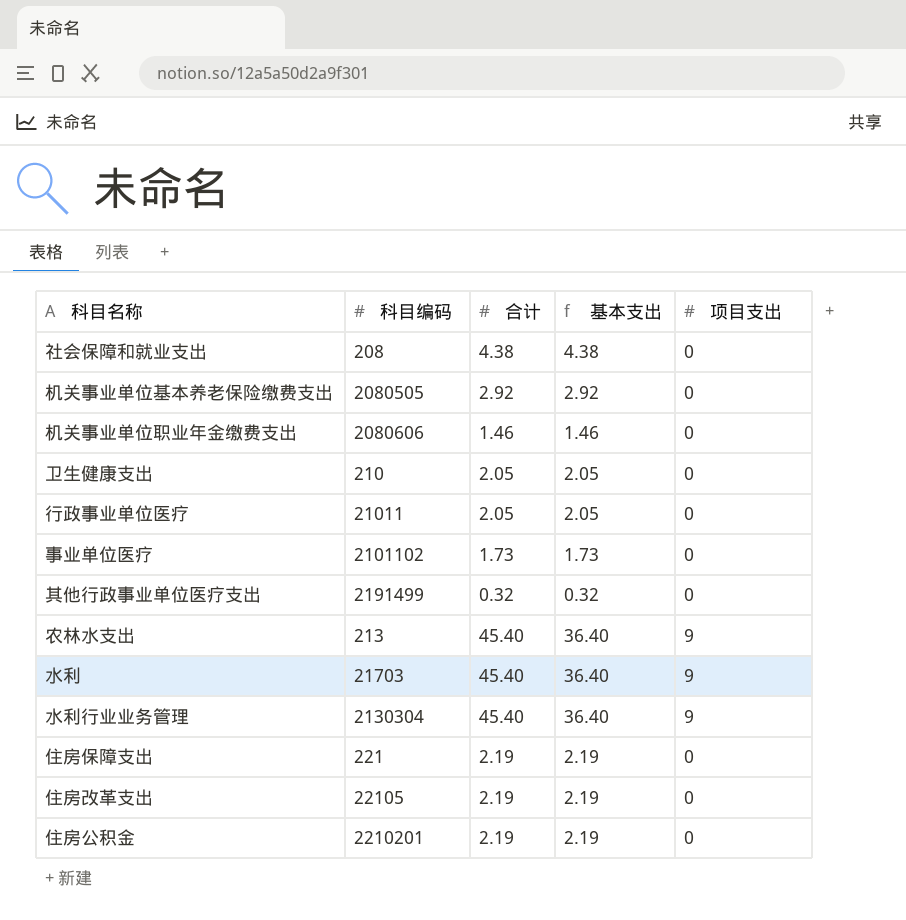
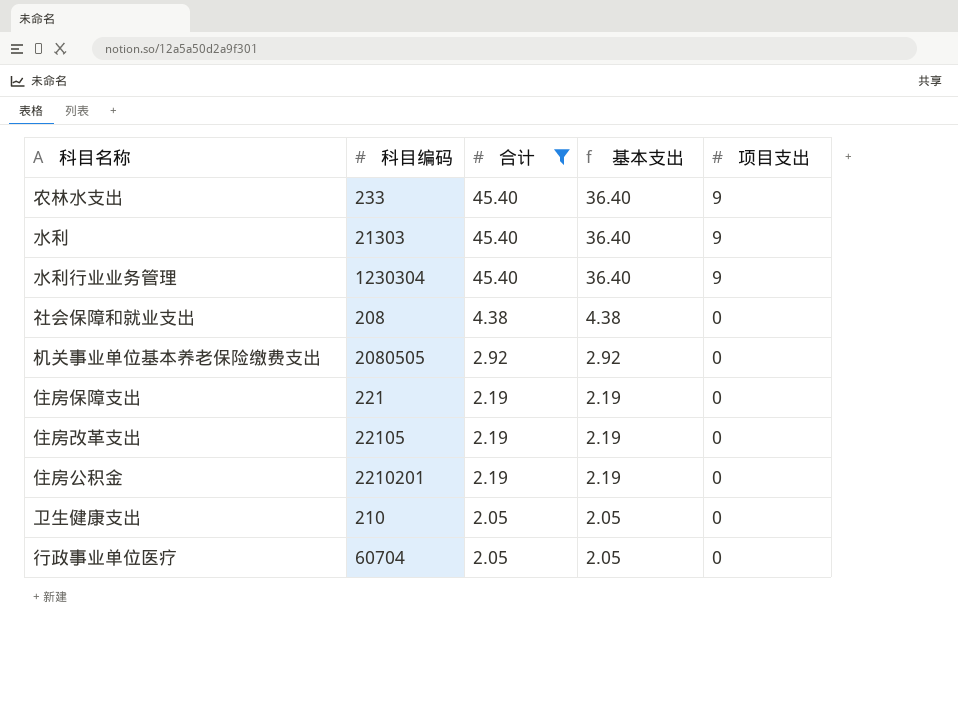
filter: none -> 合计 >= 2.05
row order: none -> 合计 descending
农林水支出 | 科目编码: 213 -> 233
水利 | 科目编码: 21703 -> 21303
水利行业业务管理 | 科目编码: 2130304 -> 1230304
行政事业单位医疗 | 科目编码: 21011 -> 60704

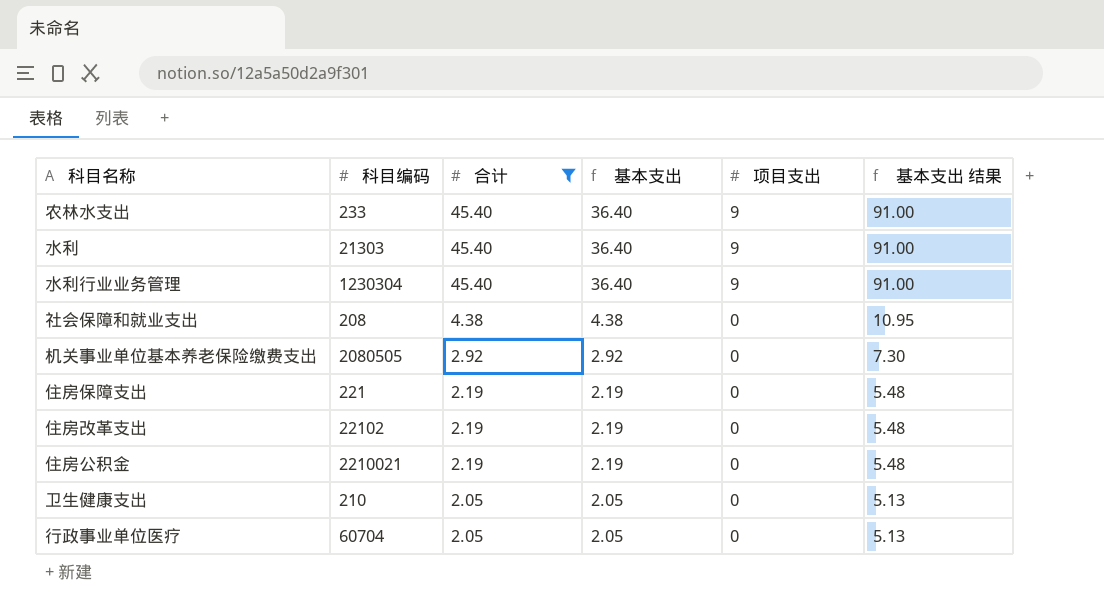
column 基本支出 结果 | formula: none -> [基本支出] * 2.5
住房改革支出 | 科目编码: 22105 -> 22102
住房公积金 | 科目编码: 2210201 -> 2210021

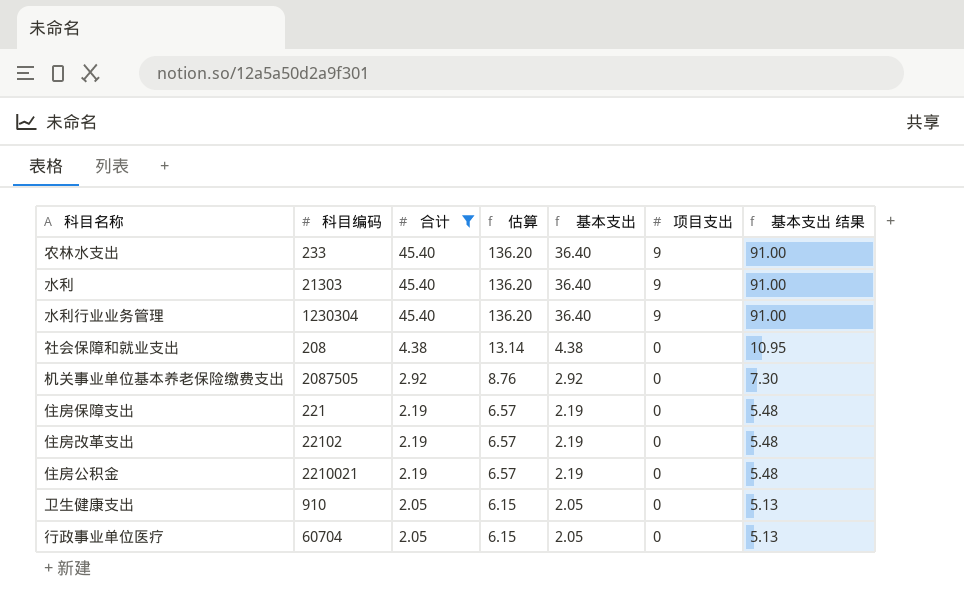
column 估算 | formula: none -> [合计] * 3
机关事业单位基本养老保险缴费支出 | 科目编码: 2080505 -> 2087505
卫生健康支出 | 科目编码: 210 -> 910

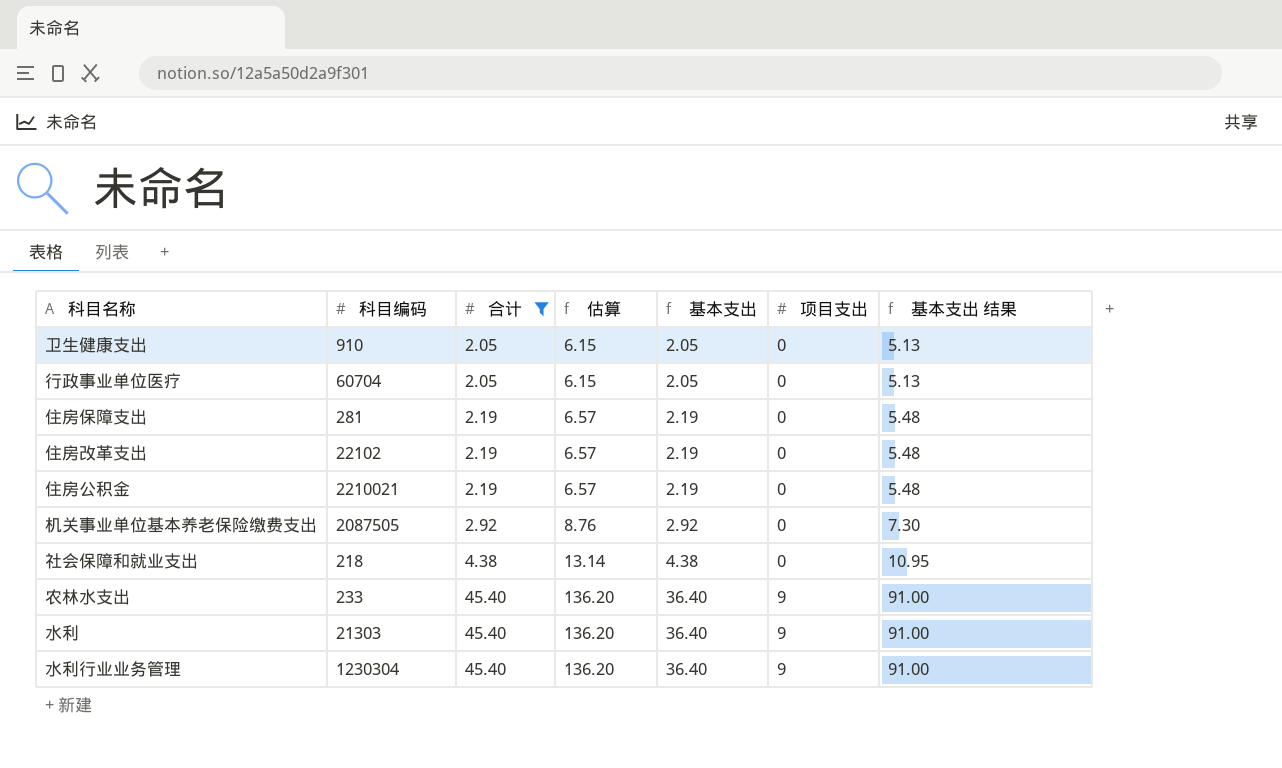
row order: 合计 descending -> 合计 ascending
住房保障支出 | 科目编码: 221 -> 281
社会保障和就业支出 | 科目编码: 208 -> 218

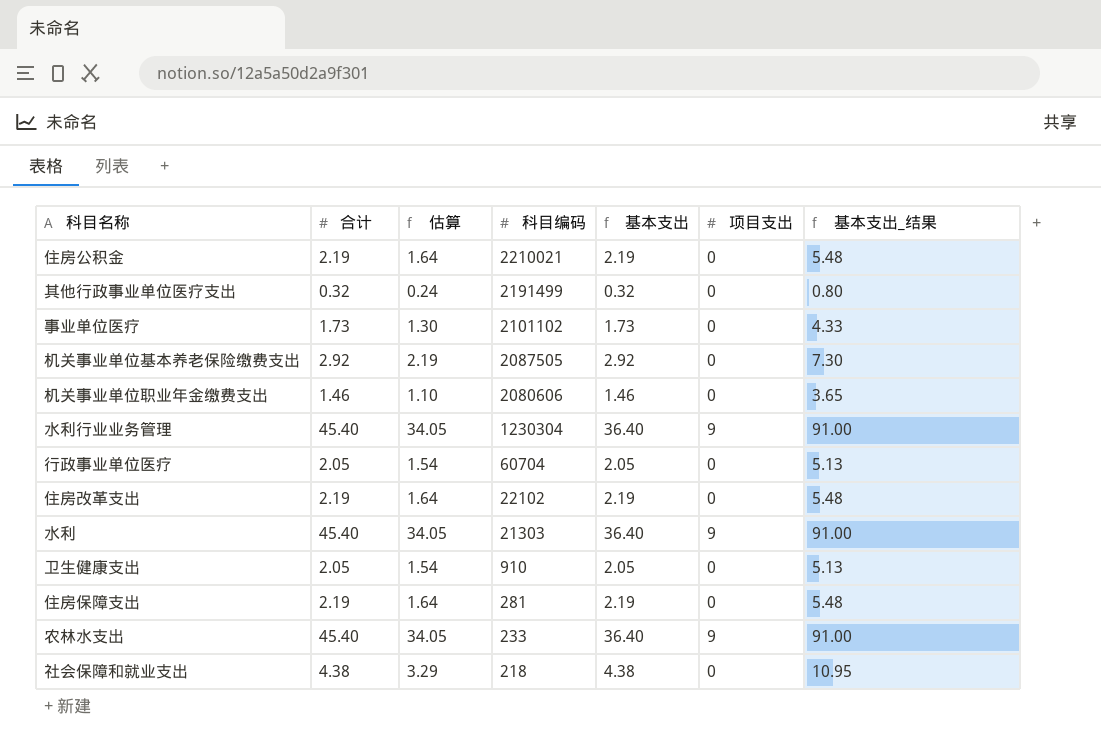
filter: 合计 >= 2.05 -> none
row order: 合计 ascending -> 科目编码 descending
column 估算 | formula: [合计] * 3 -> [合计] * 0.75
column 科目编码 | position: 2 -> 4
column name: 基本支出 结果 -> 基本支出_结果

